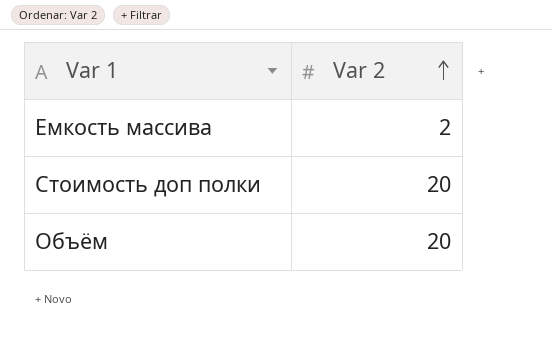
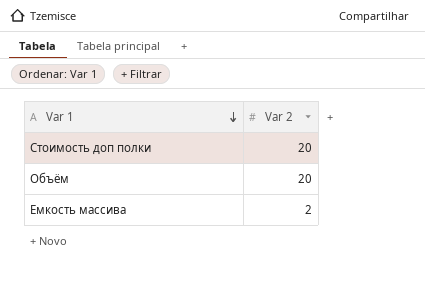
row order: Var 2 ascending -> Var 1 descending

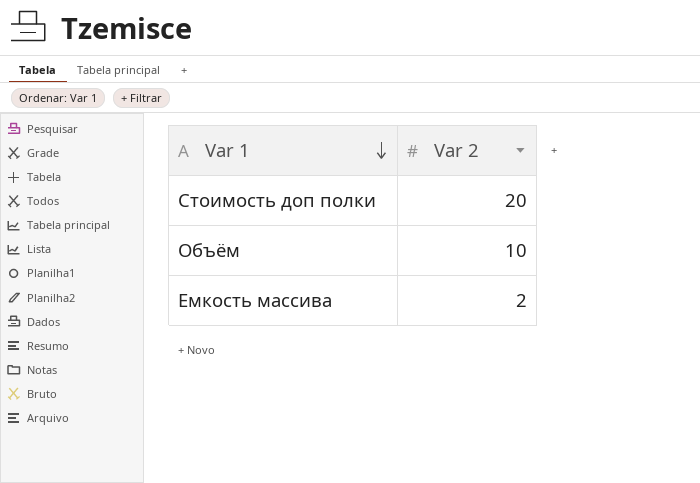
Объём | Var 2: 20 -> 10

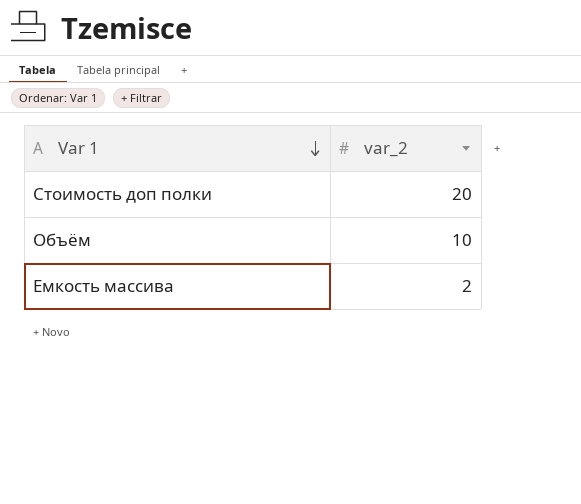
column name: Var 2 -> var_2

